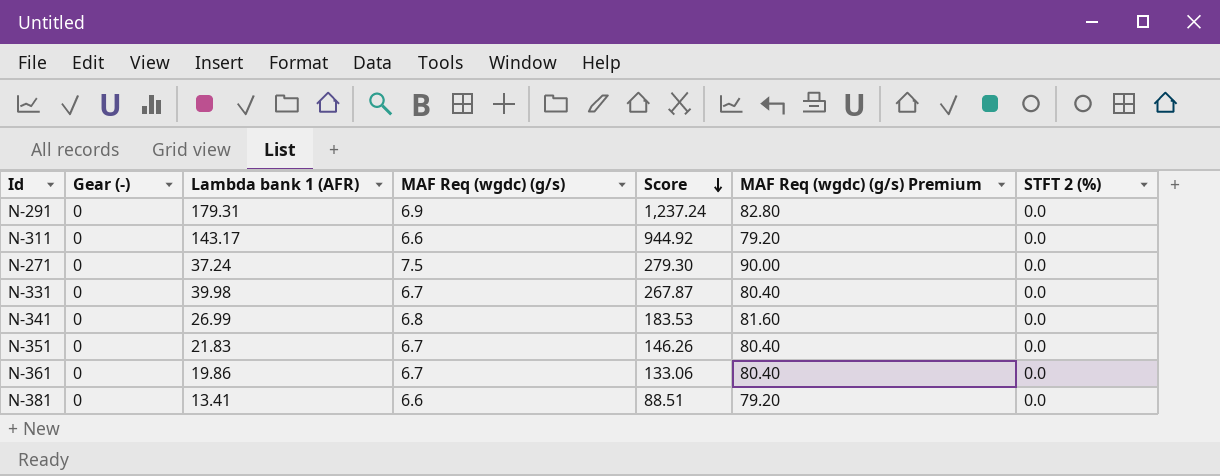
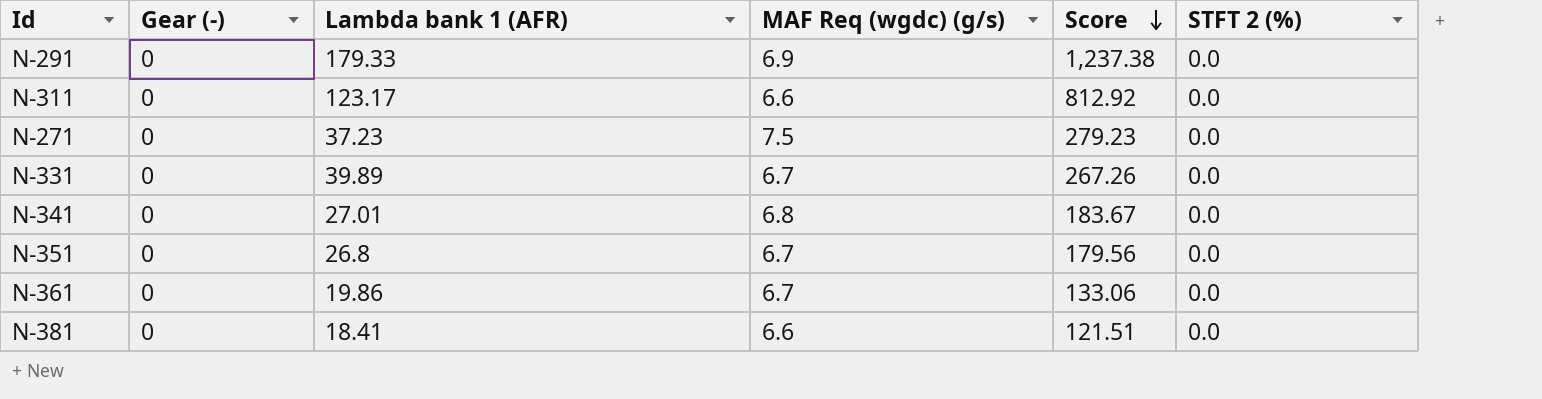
column MAF Req (wgdc) (g/s) Premium | formula: [MAF Req (wgdc) (g/s)] * 12 -> none
N-291 | Lambda bank 1 (AFR): 179.31 -> 179.33
N-291 | Score: 1,237.24 -> 1,237.38
N-311 | Lambda bank 1 (AFR): 143.17 -> 123.17
N-311 | Score: 944.92 -> 812.92
N-271 | Lambda bank 1 (AFR): 37.24 -> 37.23
N-271 | Score: 279.30 -> 279.23
N-331 | Lambda bank 1 (AFR): 39.98 -> 39.89
N-331 | Score: 267.87 -> 267.26
N-341 | Lambda bank 1 (AFR): 26.99 -> 27.01
N-341 | Score: 183.53 -> 183.67
N-351 | Lambda bank 1 (AFR): 21.83 -> 26.8
N-351 | Score: 146.26 -> 179.56
N-381 | Lambda bank 1 (AFR): 13.41 -> 18.41
N-381 | Score: 88.51 -> 121.51

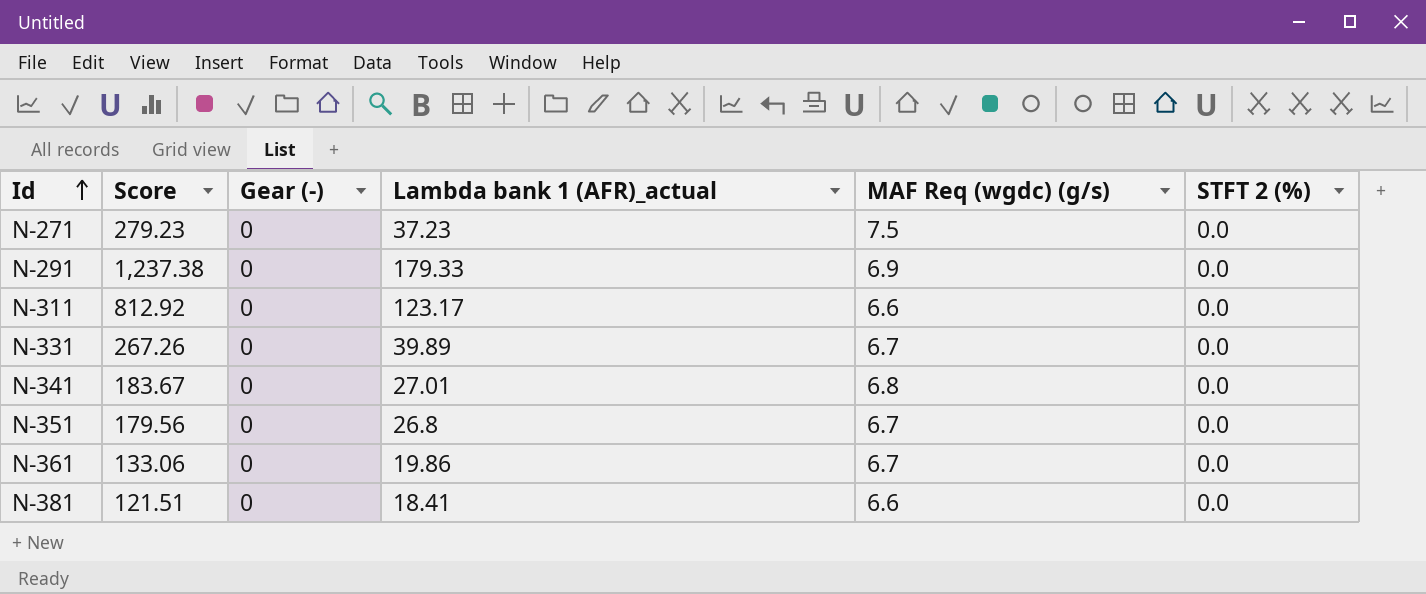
row order: Score descending -> Id ascending
column Score | position: 5 -> 2
column name: Lambda bank 1 (AFR) -> Lambda bank 1 (AFR)_actual

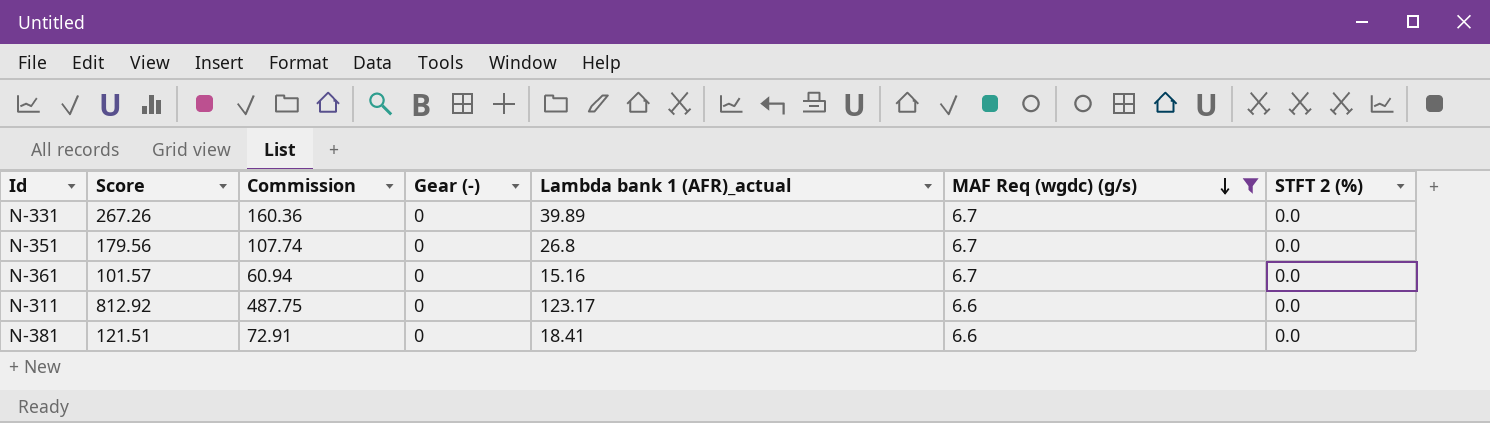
filter: none -> MAF Req (wgdc) (g/s) <= 6.7
row order: Id ascending -> MAF Req (wgdc) (g/s) descending
column Commission | formula: none -> [Score] * 0.6
N-361 | Score: 133.06 -> 101.57
N-361 | Lambda bank 1 (AFR)_actual: 19.86 -> 15.16

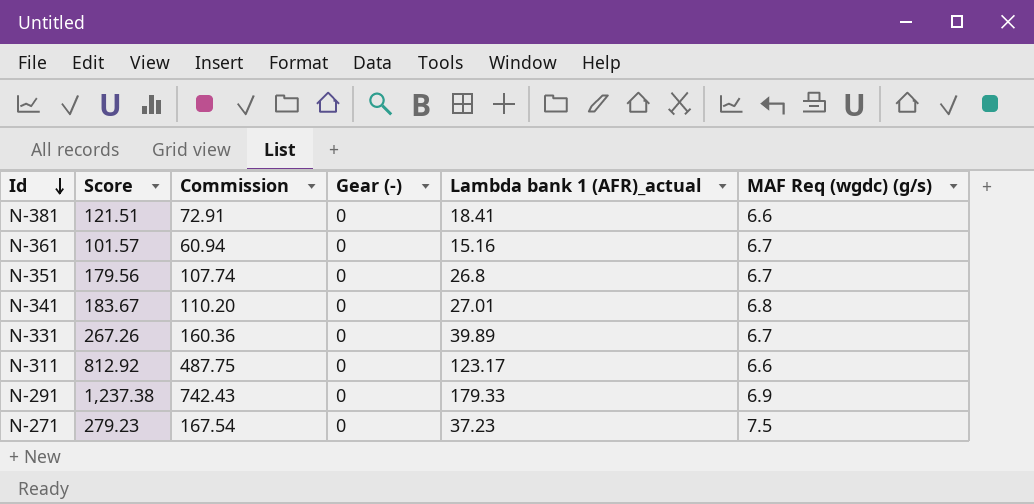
filter: MAF Req (wgdc) (g/s) <= 6.7 -> none
row order: MAF Req (wgdc) (g/s) descending -> Id descending
column STFT 2 (%) | position: 7 -> none

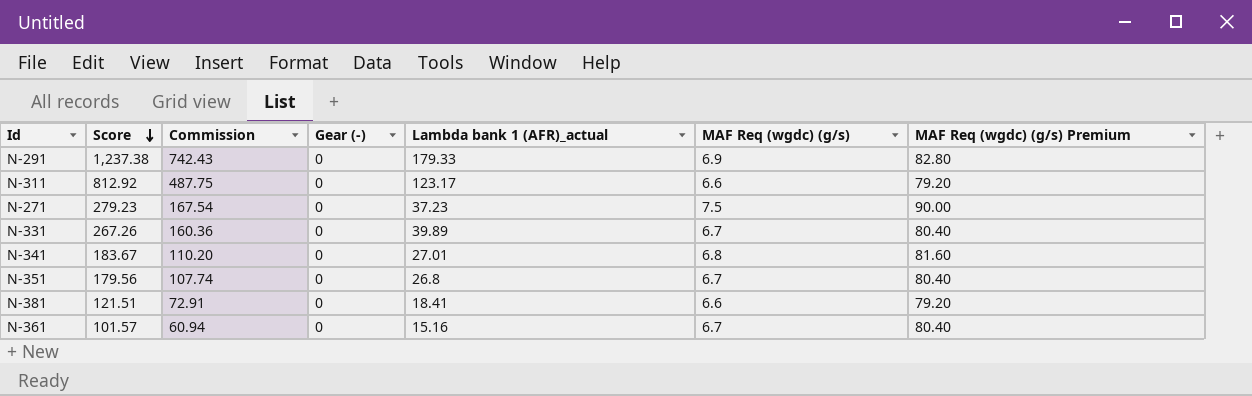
row order: Id descending -> Score descending
column MAF Req (wgdc) (g/s) Premium | formula: none -> [MAF Req (wgdc) (g/s)] * 12

